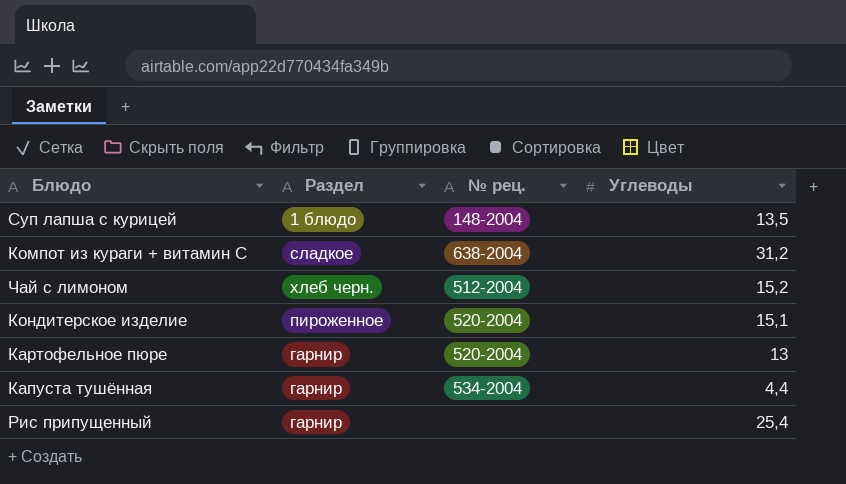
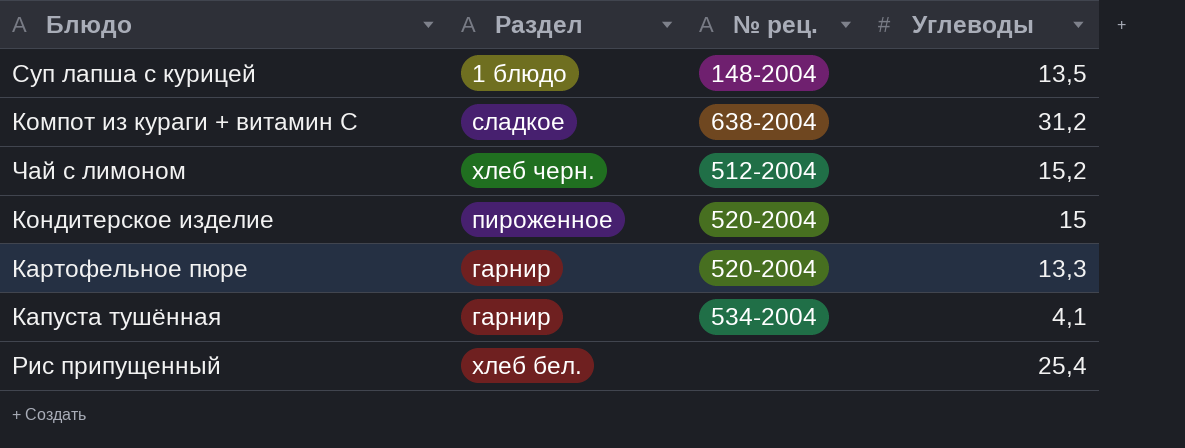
Кондитерское изделие | Углеводы: 15,1 -> 15
Картофельное пюре | Углеводы: 13 -> 13,3
Капуста тушённая | Углеводы: 4,4 -> 4,1
Рис припущенный | Раздел: гарнир -> хлеб бел.

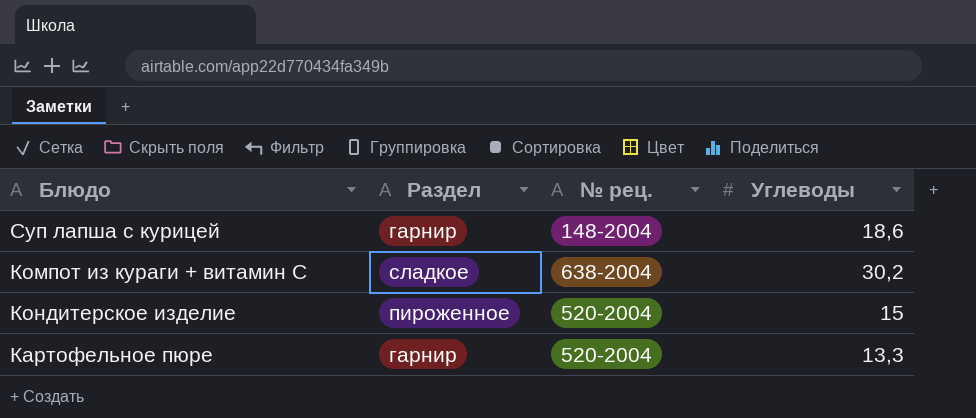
row Чай с лимоном: хлеб черн. | 512-2004 | 15,2 -> none
row Капуста тушённая: гарнир | 534-2004 | 4,1 -> none
row Рис припущенный: хлеб бел. | none | 25,4 -> none
Суп лапша с курицей | Раздел: 1 блюдо -> гарнир
Суп лапша с курицей | Углеводы: 13,5 -> 18,6
Компот из кураги + витамин С | Углеводы: 31,2 -> 30,2

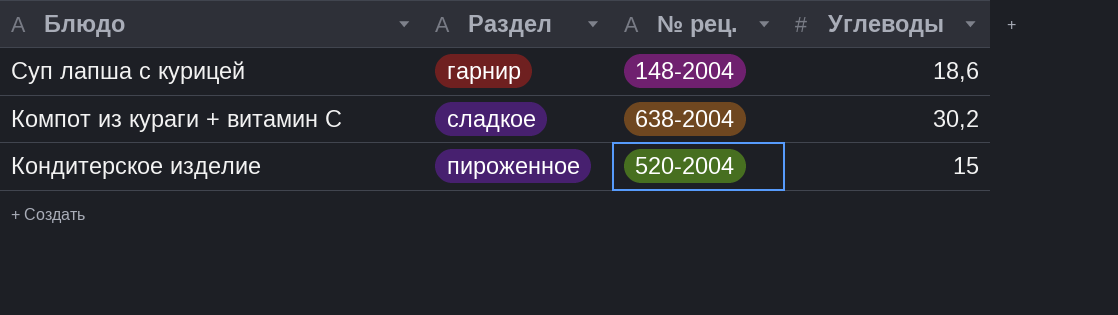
row Картофельное пюре: гарнир | 520-2004 | 13,3 -> none

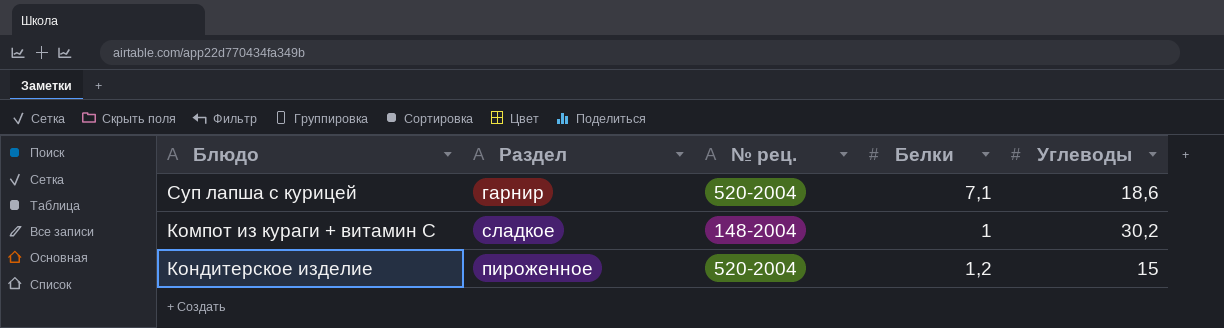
column Белки | position: none -> 4
Суп лапша с курицей | № рец.: 148-2004 -> 520-2004
Компот из кураги + витамин С | № рец.: 638-2004 -> 148-2004

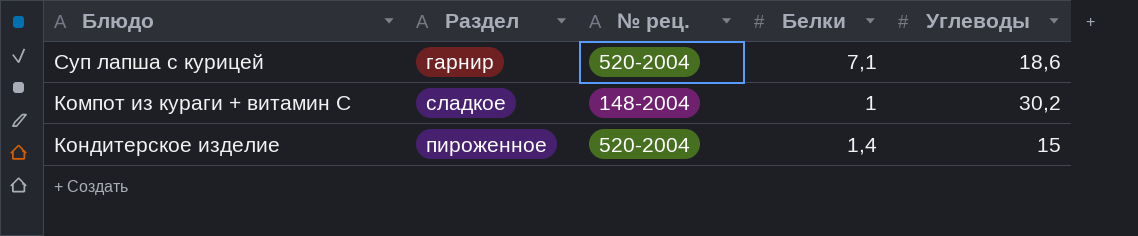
Кондитерское изделие | Белки: 1,2 -> 1,4

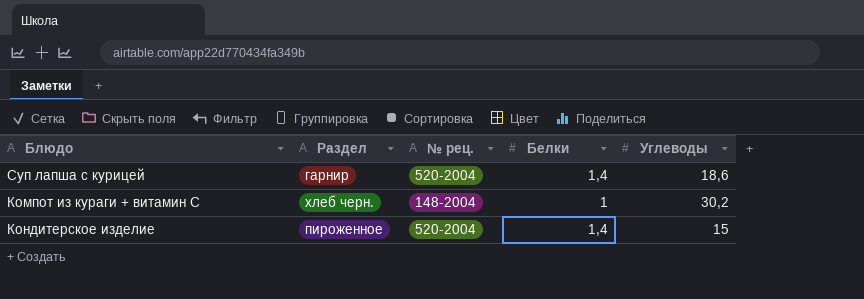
Суп лапша с курицей | Белки: 7,1 -> 1,4
Компот из кураги + витамин С | Раздел: сладкое -> хлеб черн.

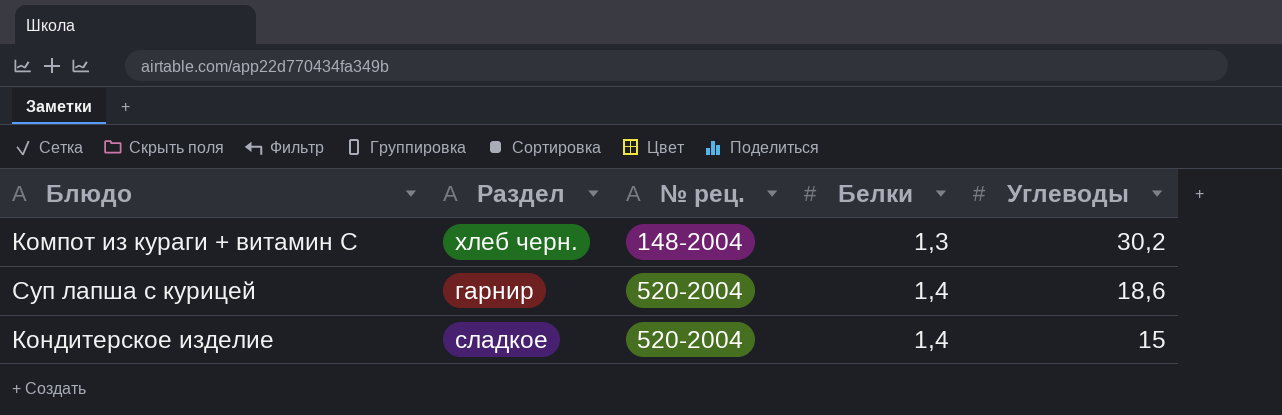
row order: none -> № рец. ascending
Компот из кураги + витамин С | Белки: 1 -> 1,3
Кондитерское изделие | Раздел: пироженное -> сладкое

